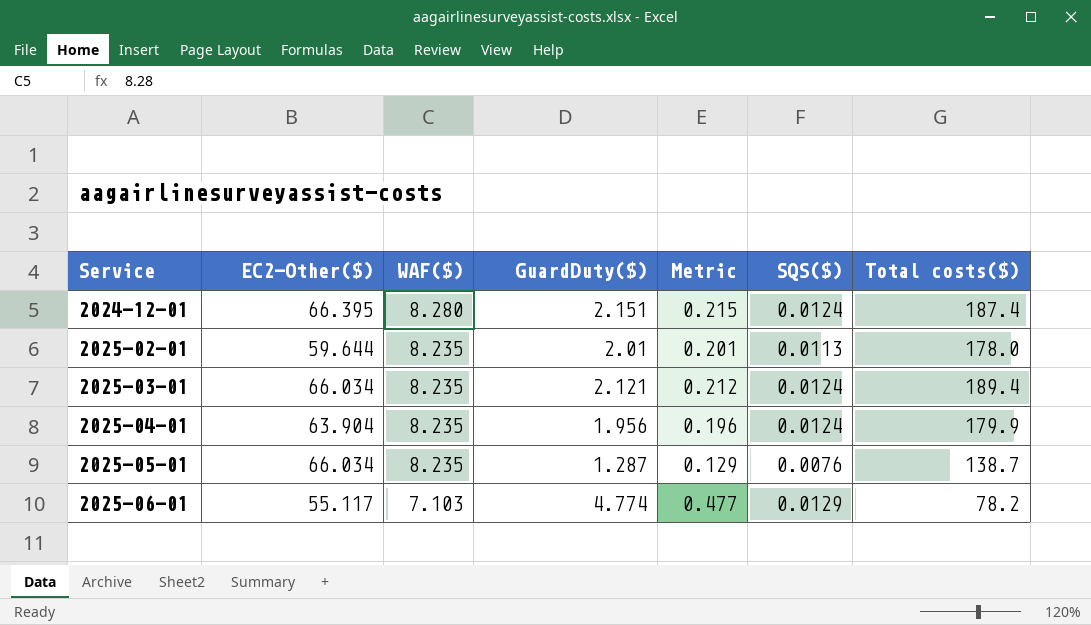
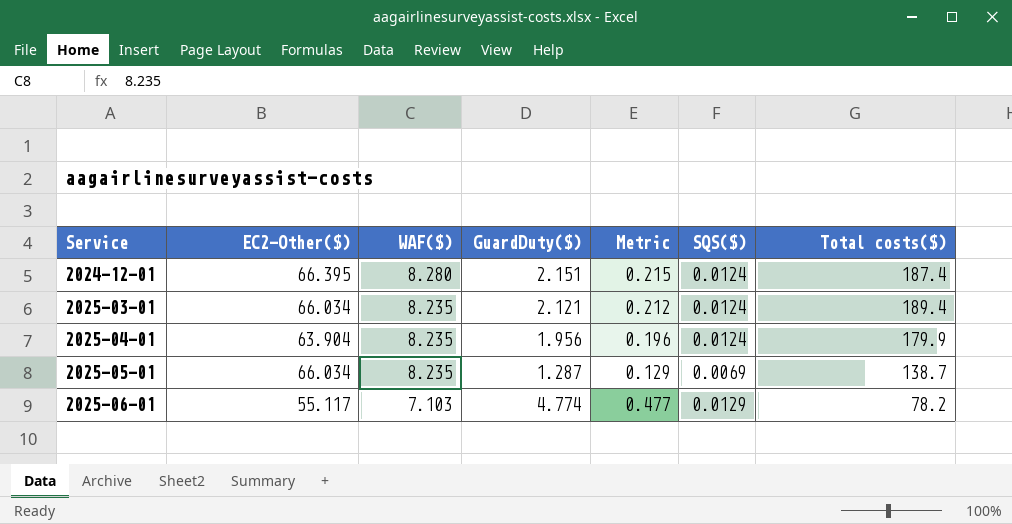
row 2025-02-01: 59.644 | 8.235 | 2.01 | 0.201 | 0.0113 | 178.0 -> none
2025-05-01 | SQS($): 0.0076 -> 0.0069

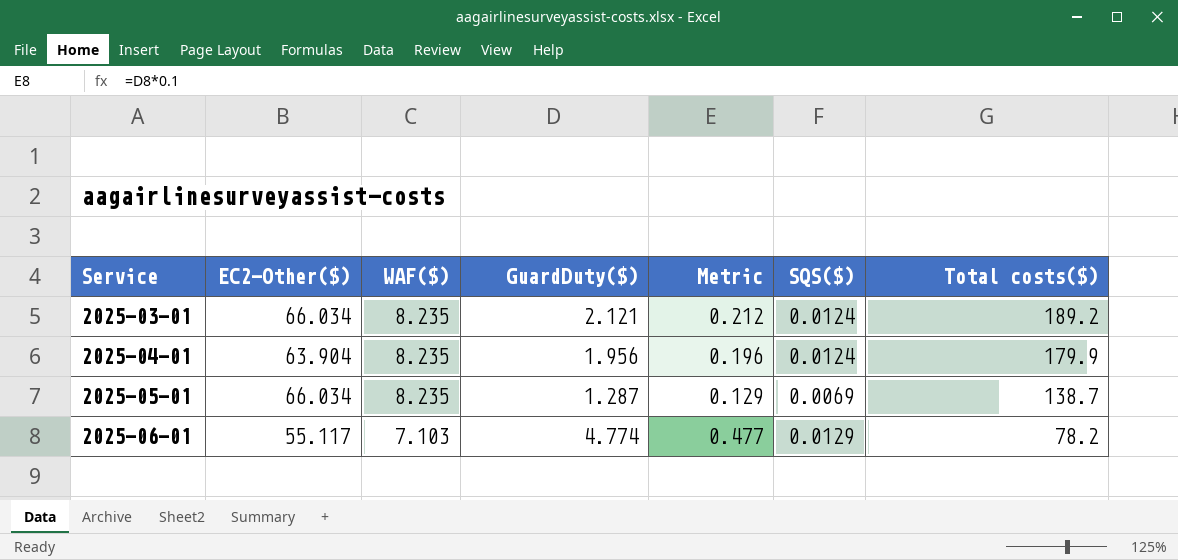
row 2024-12-01: 66.395 | 8.280 | 2.151 | 0.215 | 0.0124 | 187.4 -> none
2025-03-01 | Total costs($): 189.4 -> 189.2

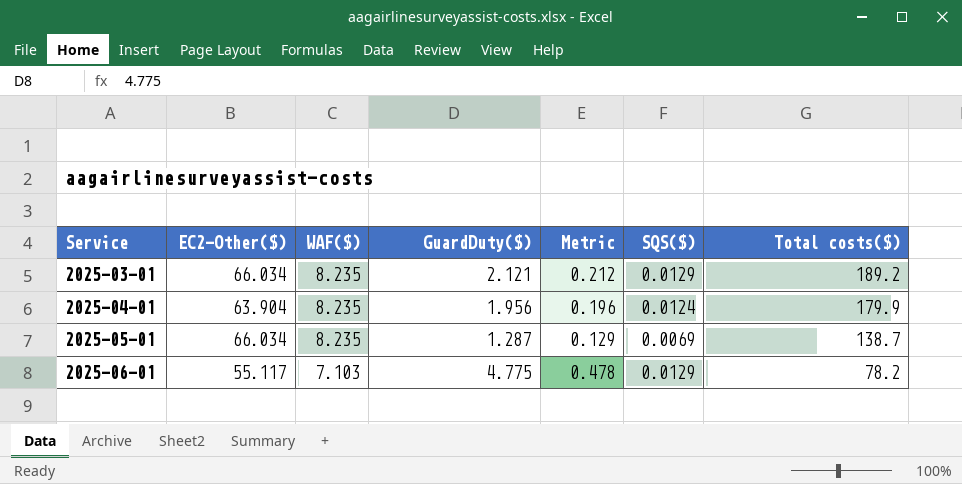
2025-03-01 | SQS($): 0.0124 -> 0.0129
2025-06-01 | GuardDuty($): 4.774 -> 4.775
2025-06-01 | Metric: 0.477 -> 0.478

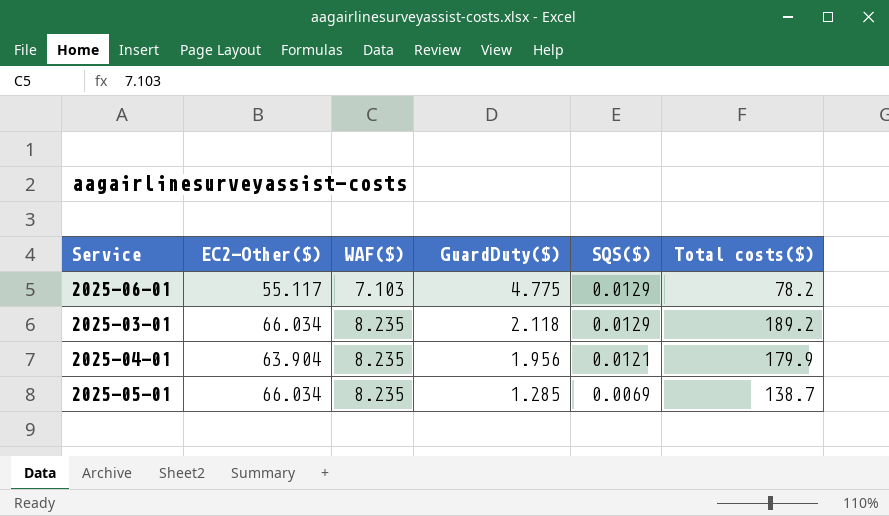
row order: Service ascending -> WAF($) ascending
column Metric | formula: [GuardDuty($)] * 0.1 -> none
2025-03-01 | GuardDuty($): 2.121 -> 2.118
2025-04-01 | SQS($): 0.0124 -> 0.0121
2025-05-01 | GuardDuty($): 1.287 -> 1.285

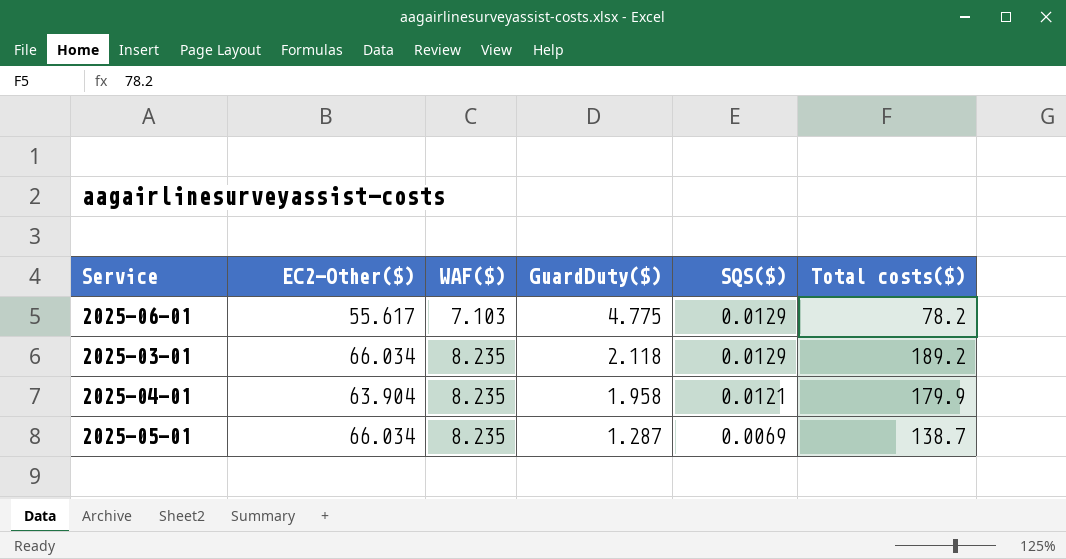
2025-06-01 | EC2-Other($): 55.117 -> 55.617
2025-04-01 | GuardDuty($): 1.956 -> 1.958
2025-05-01 | GuardDuty($): 1.285 -> 1.287

